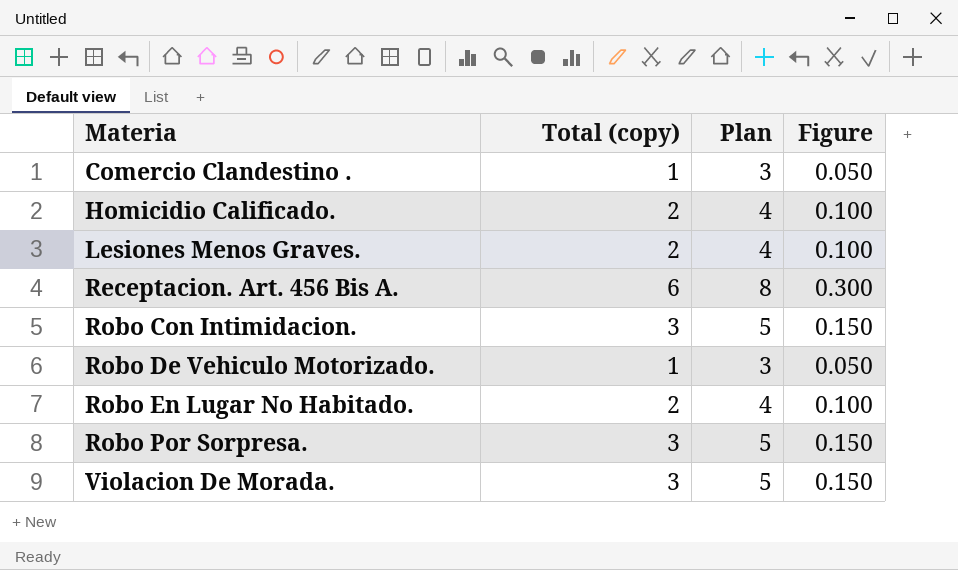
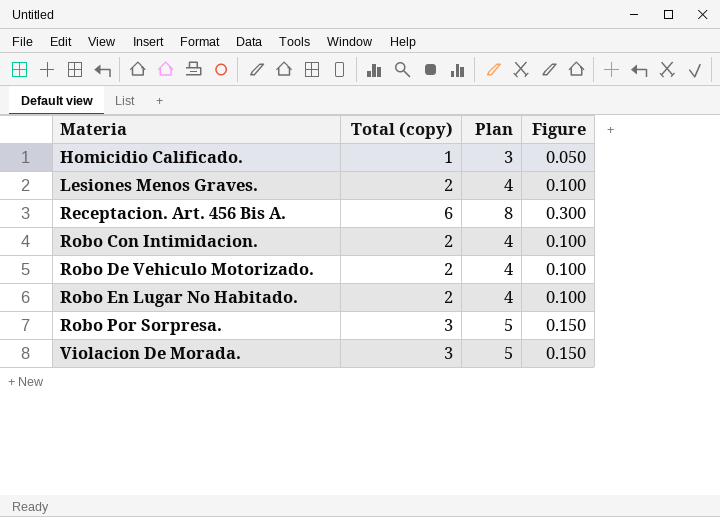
row Comercio Clandestino .: 1 | 3 | 0.050 -> none
Homicidio Calificado. | Total (copy): 2 -> 1
Homicidio Calificado. | Plan: 4 -> 3
Homicidio Calificado. | Figure: 0.100 -> 0.050
Robo Con Intimidacion. | Total (copy): 3 -> 2
Robo Con Intimidacion. | Plan: 5 -> 4
Robo Con Intimidacion. | Figure: 0.150 -> 0.100
Robo De Vehiculo Motorizado. | Total (copy): 1 -> 2
Robo De Vehiculo Motorizado. | Plan: 3 -> 4
Robo De Vehiculo Motorizado. | Figure: 0.050 -> 0.100

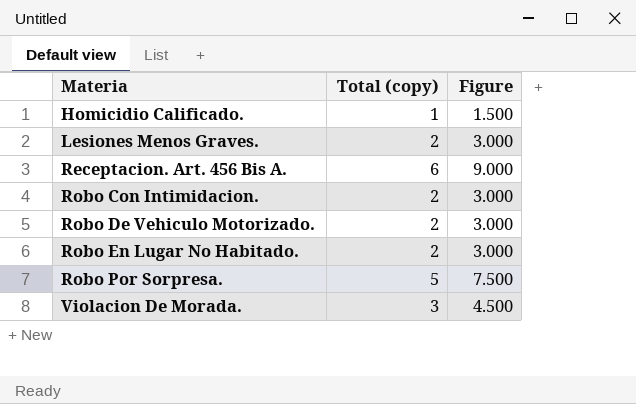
column Plan | formula: [Total (copy)] + 2 -> none
column Figure | formula: [Total (copy)] * 0.05 -> [Total (copy)] * 1.5
Robo Por Sorpresa. | Total (copy): 3 -> 5

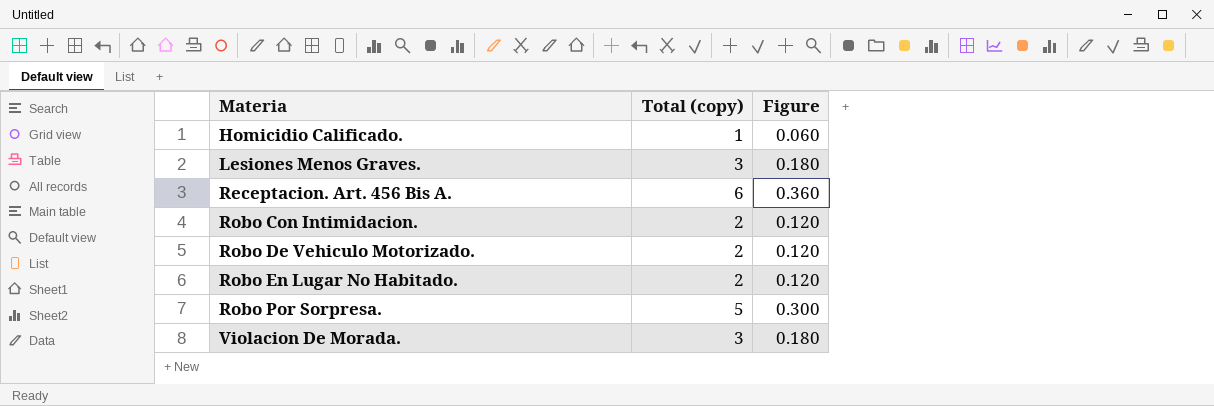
column Figure | formula: [Total (copy)] * 1.5 -> [Total (copy)] * 0.06
Lesiones Menos Graves. | Total (copy): 2 -> 3

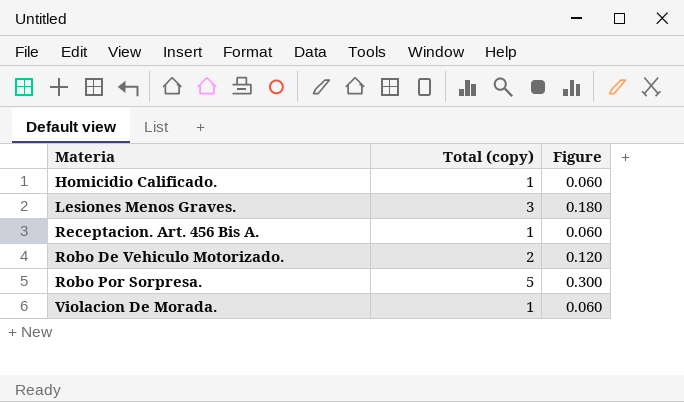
row Robo Con Intimidacion.: 2 | 0.120 -> none
row Robo En Lugar No Habitado.: 2 | 0.120 -> none
Receptacion. Art. 456 Bis A. | Total (copy): 6 -> 1
Receptacion. Art. 456 Bis A. | Figure: 0.360 -> 0.060
Violacion De Morada. | Total (copy): 3 -> 1
Violacion De Morada. | Figure: 0.180 -> 0.060

